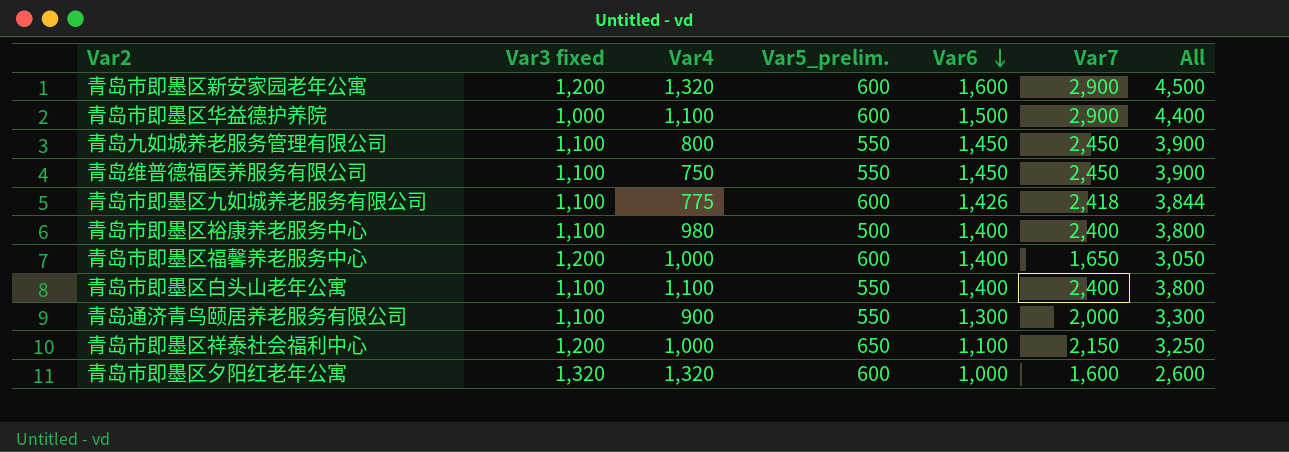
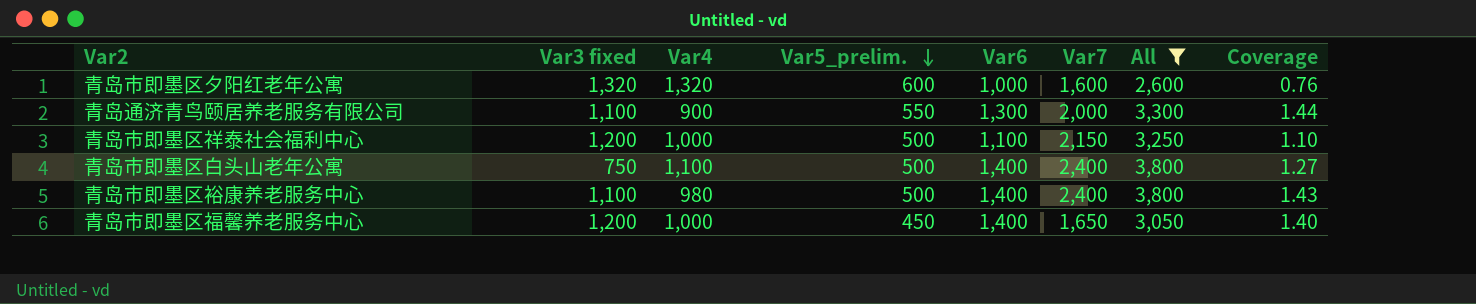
filter: none -> All <= 3,800
row order: Var6 descending -> Var5_prelim. descending
column Coverage | formula: none -> [Var6] / [Var4]
青岛市即墨区祥泰社会福利中心 | Var5_prelim.: 650 -> 500
青岛市即墨区白头山老年公寓 | Var3 fixed: 1,100 -> 750
青岛市即墨区白头山老年公寓 | Var5_prelim.: 550 -> 500
青岛市即墨区福馨养老服务中心 | Var5_prelim.: 600 -> 450

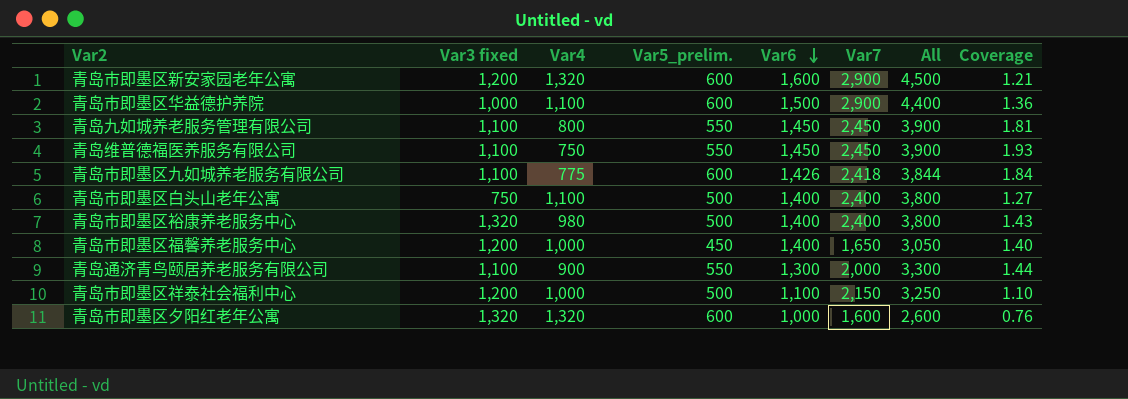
filter: All <= 3,800 -> none
row order: Var5_prelim. descending -> Var6 descending
青岛市即墨区裕康养老服务中心 | Var3 fixed: 1,100 -> 1,320

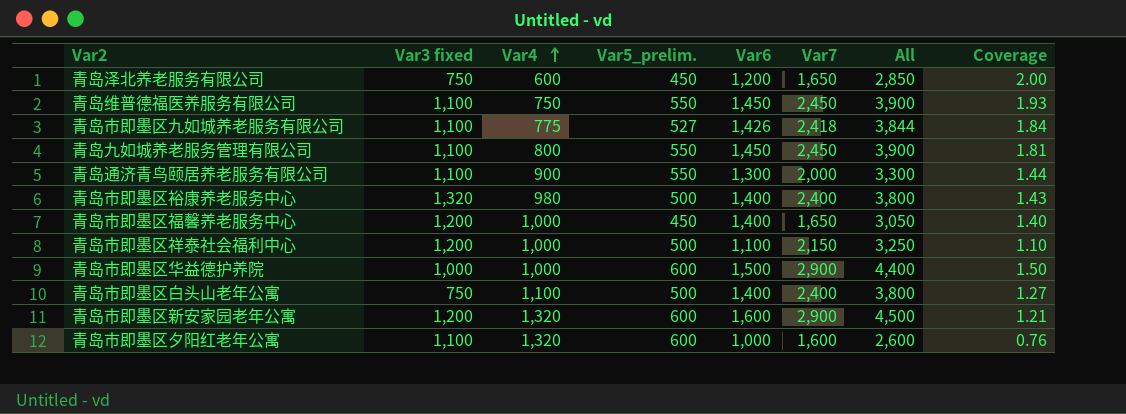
row order: Var6 descending -> Var4 ascending
row 青岛泽北养老服务有限公司: none -> 750 | 600 | 450 | 1,200 | 1,650 | 2,850 | 2.00
青岛市即墨区九如城养老服务有限公司 | Var5_prelim.: 600 -> 527
青岛市即墨区华益德护养院 | Var4: 1,100 -> 1,000
青岛市即墨区华益德护养院 | Coverage: 1.36 -> 1.50
青岛市即墨区夕阳红老年公寓 | Var3 fixed: 1,320 -> 1,100

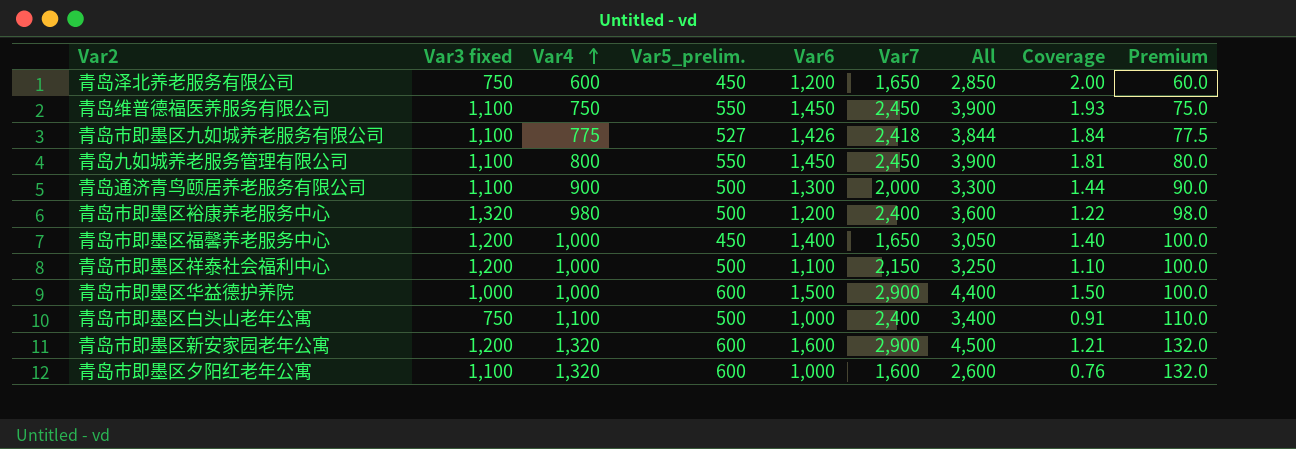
column Premium | formula: none -> [Var4] * 0.1
青岛通济青鸟颐居养老服务有限公司 | Var5_prelim.: 550 -> 500
青岛市即墨区裕康养老服务中心 | Var6: 1,400 -> 1,200
青岛市即墨区裕康养老服务中心 | All: 3,800 -> 3,600
青岛市即墨区裕康养老服务中心 | Coverage: 1.43 -> 1.22
青岛市即墨区白头山老年公寓 | Var6: 1,400 -> 1,000
青岛市即墨区白头山老年公寓 | All: 3,800 -> 3,400
青岛市即墨区白头山老年公寓 | Coverage: 1.27 -> 0.91

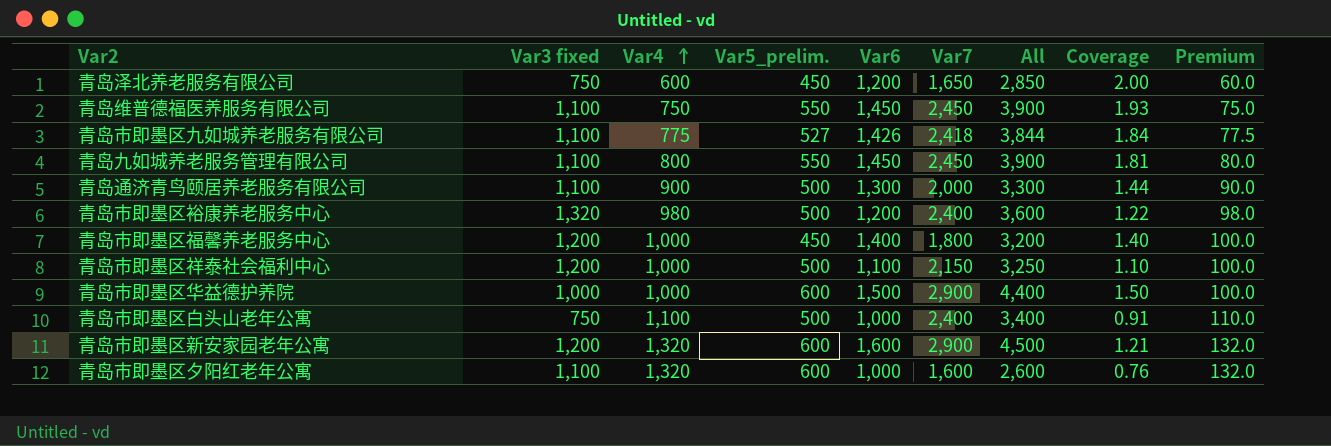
青岛市即墨区福馨养老服务中心 | Var7: 1,650 -> 1,800
青岛市即墨区福馨养老服务中心 | All: 3,050 -> 3,200

